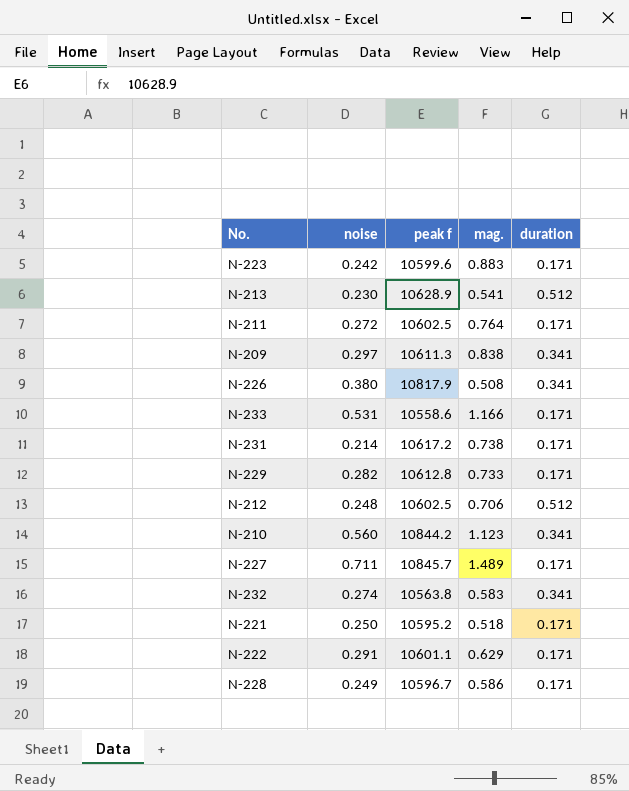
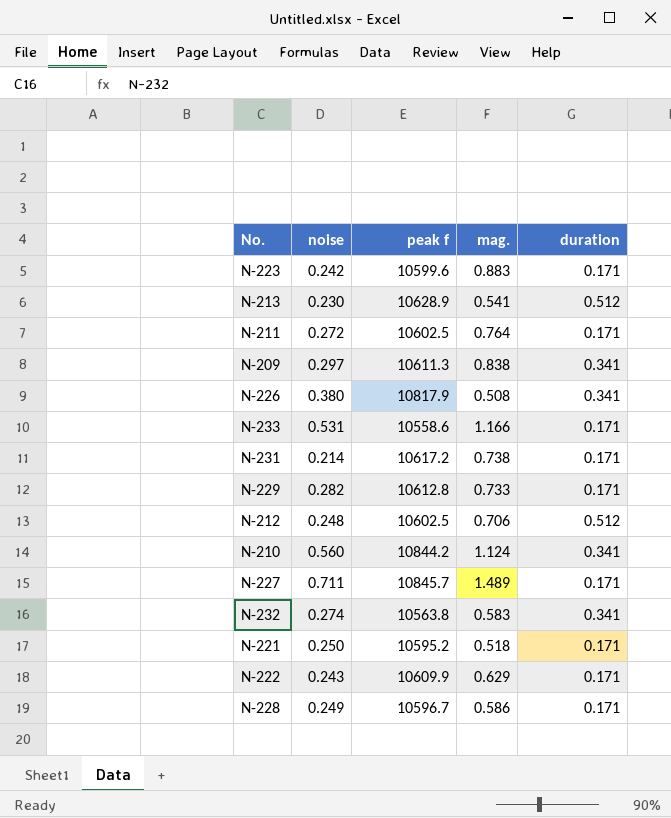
N-210 | mag.: 1.123 -> 1.124
N-222 | noise: 0.291 -> 0.243
N-222 | peak f: 10601.1 -> 10609.9

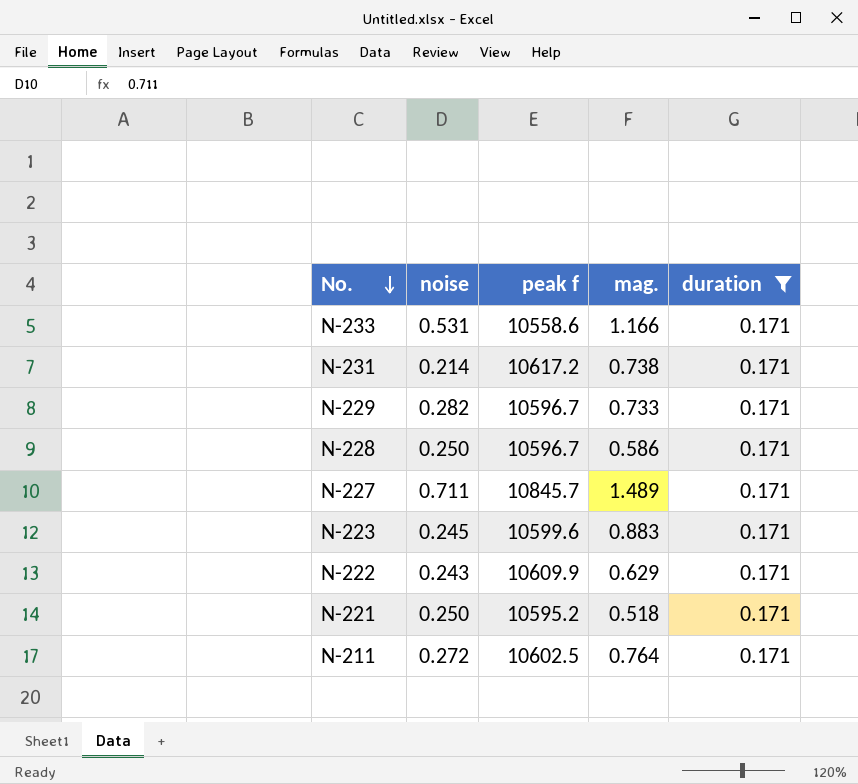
filter: none -> duration = 0.171
row order: none -> No. descending
N-229 | peak f: 10612.8 -> 10596.7
N-228 | noise: 0.249 -> 0.250
N-223 | noise: 0.242 -> 0.245

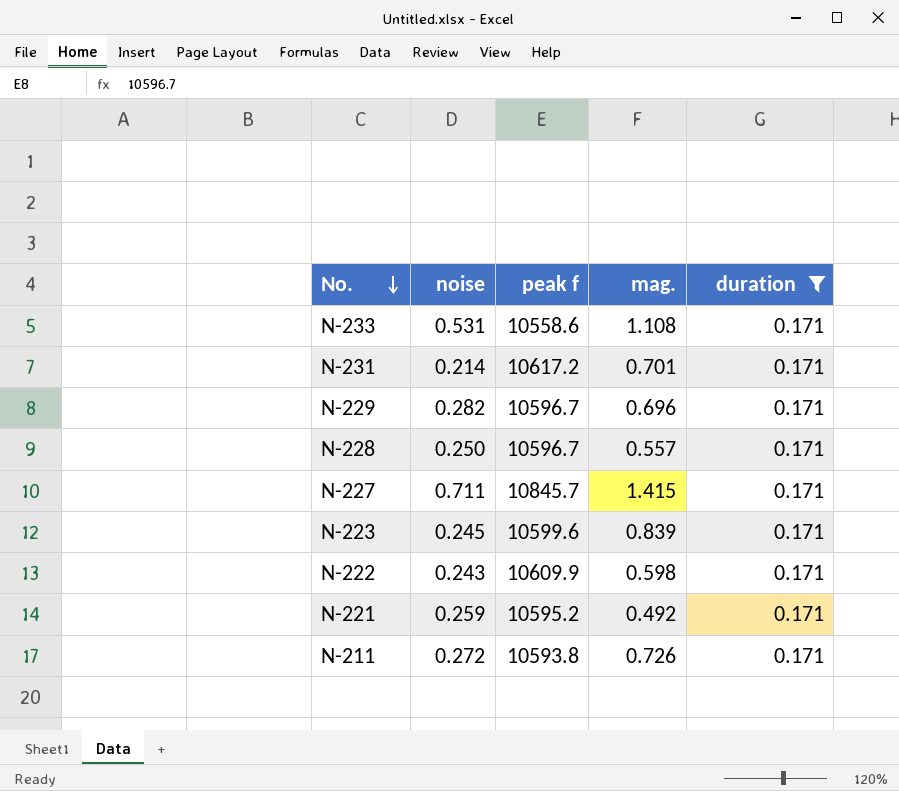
N-233 | mag.: 1.166 -> 1.108
N-231 | mag.: 0.738 -> 0.701
N-229 | mag.: 0.733 -> 0.696
N-228 | mag.: 0.586 -> 0.557
N-227 | mag.: 1.489 -> 1.415
N-223 | mag.: 0.883 -> 0.839
N-222 | mag.: 0.629 -> 0.598
N-221 | noise: 0.250 -> 0.259
N-221 | mag.: 0.518 -> 0.492
N-211 | peak f: 10602.5 -> 10593.8
N-211 | mag.: 0.764 -> 0.726

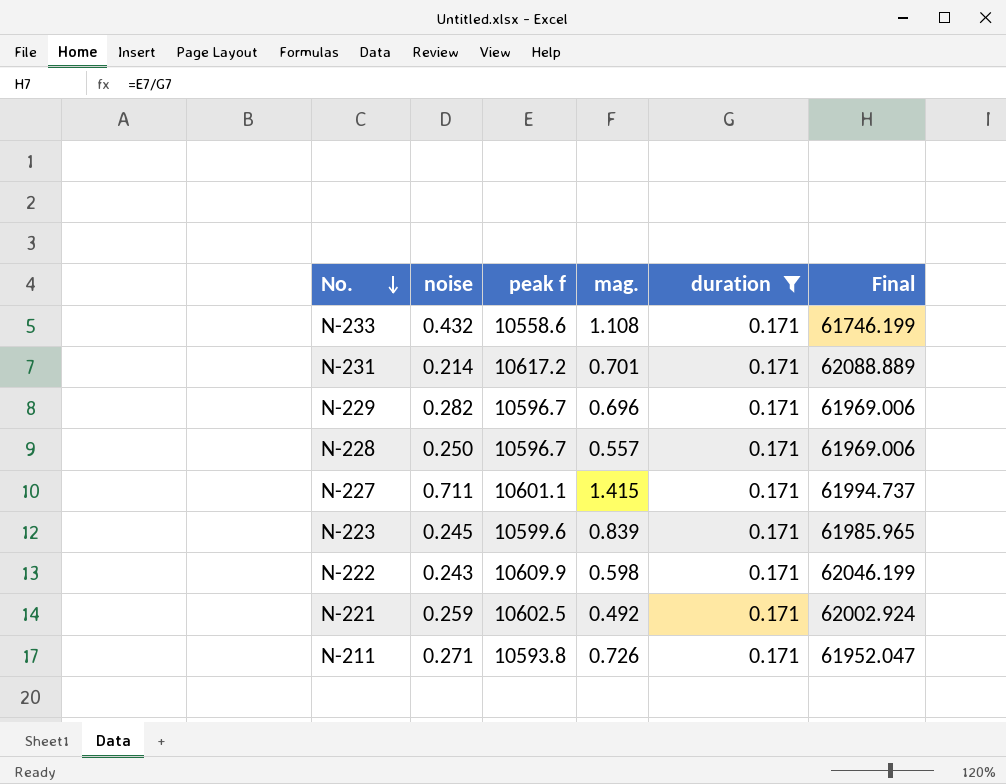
column Final | formula: none -> [peak f] / [duration]
N-233 | noise: 0.531 -> 0.432
N-227 | peak f: 10845.7 -> 10601.1
N-221 | peak f: 10595.2 -> 10602.5
N-211 | noise: 0.272 -> 0.271

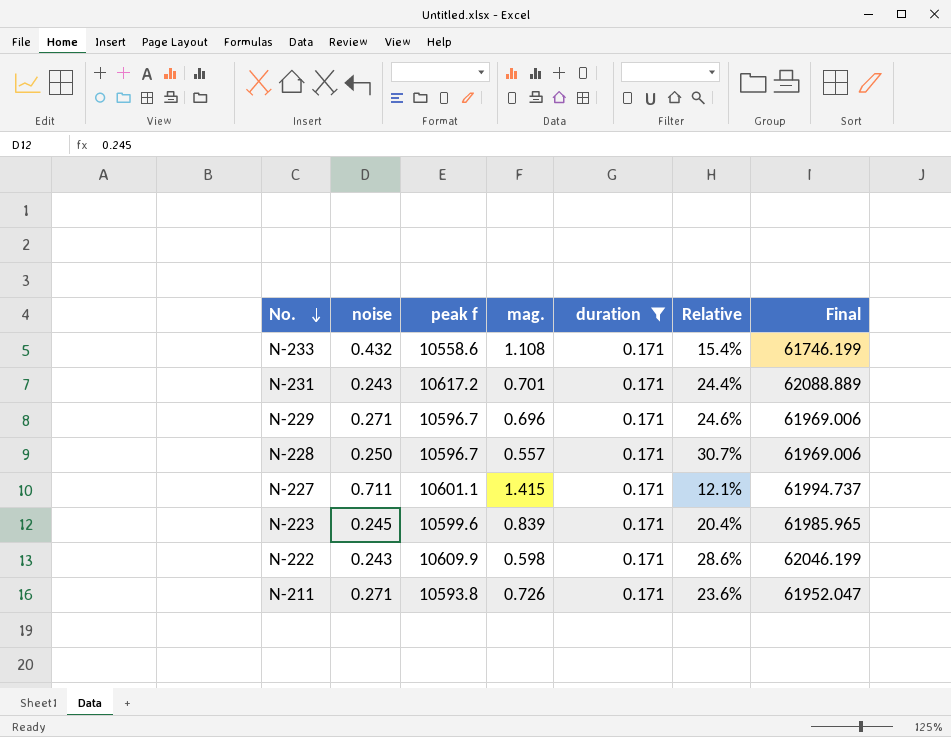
column Relative | formula: none -> [duration] / [mag.]
row N-221: 0.259 | 10602.5 | 0.492 | 0.171 | 62002.924 -> none
N-231 | noise: 0.214 -> 0.243
N-229 | noise: 0.282 -> 0.271

